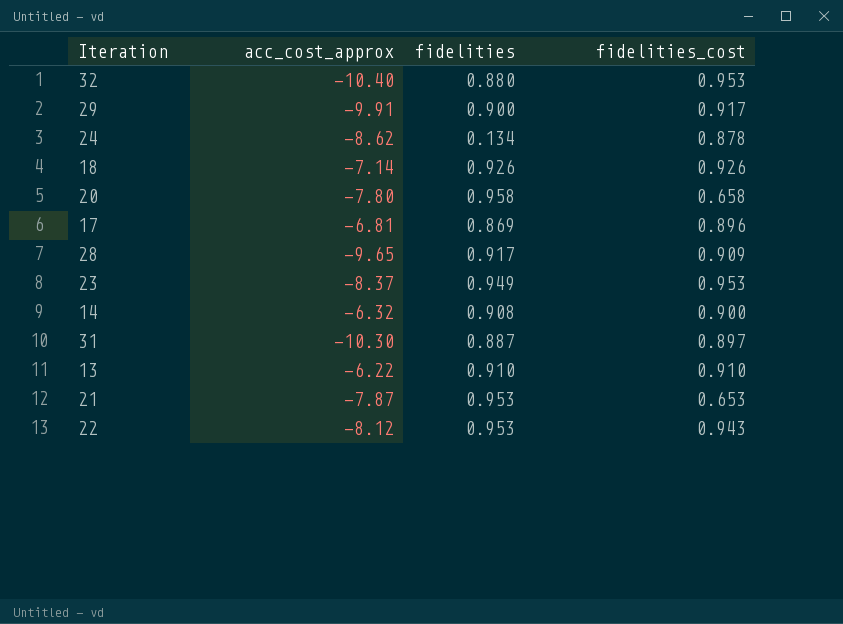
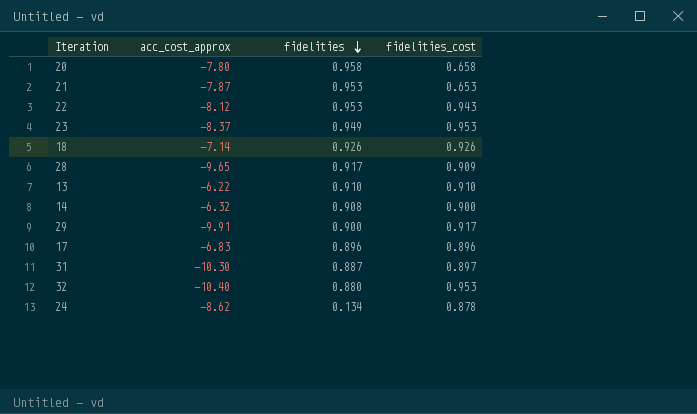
row order: none -> fidelities descending
17 | acc_cost_approx: -6.81 -> -6.83
17 | fidelities: 0.869 -> 0.896

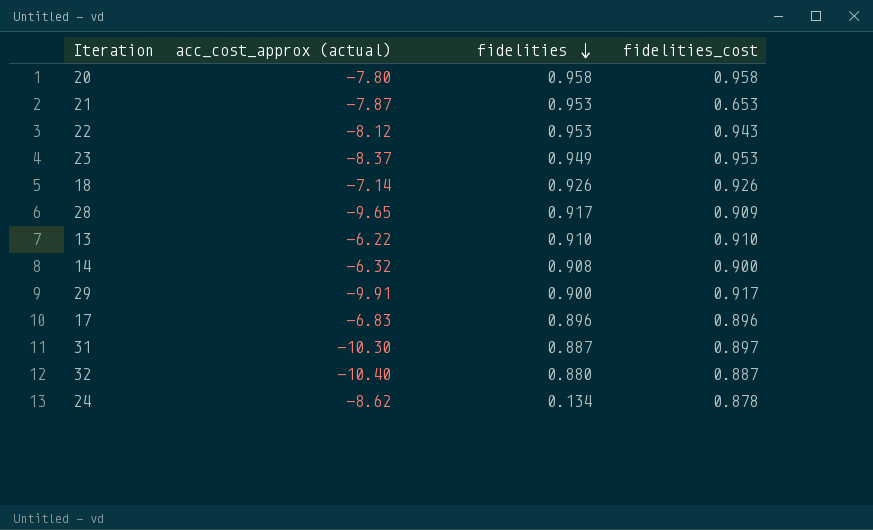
column name: acc_cost_approx -> acc_cost_approx (actual)
20 | fidelities_cost: 0.658 -> 0.958
32 | fidelities_cost: 0.953 -> 0.887

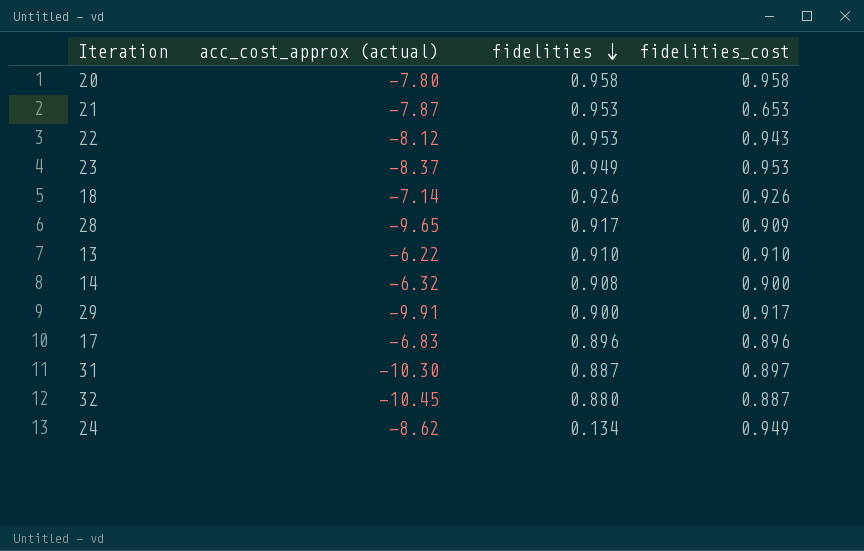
32 | acc_cost_approx (actual): -10.40 -> -10.45
24 | fidelities_cost: 0.878 -> 0.949

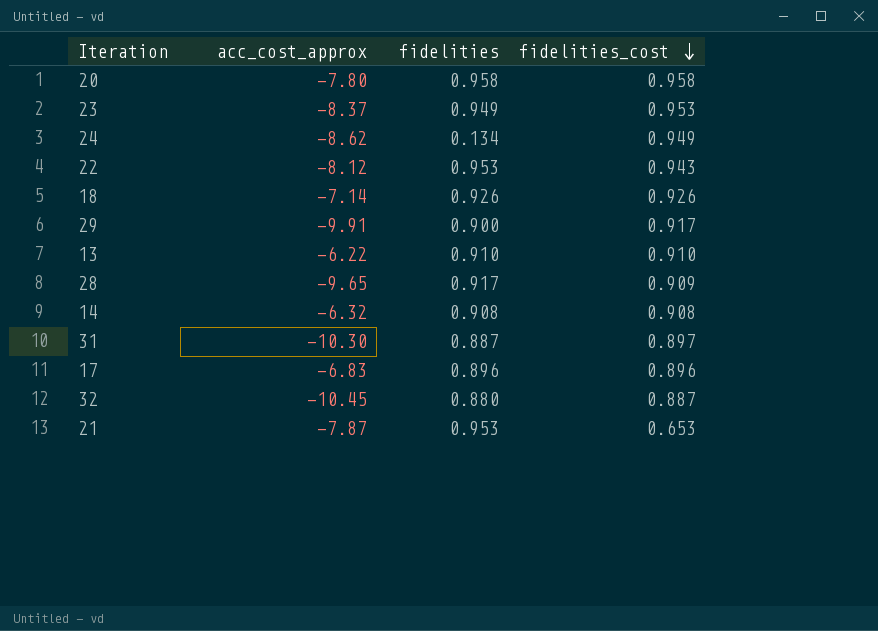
row order: fidelities descending -> fidelities_cost descending
column name: acc_cost_approx (actual) -> acc_cost_approx
14 | fidelities_cost: 0.900 -> 0.908

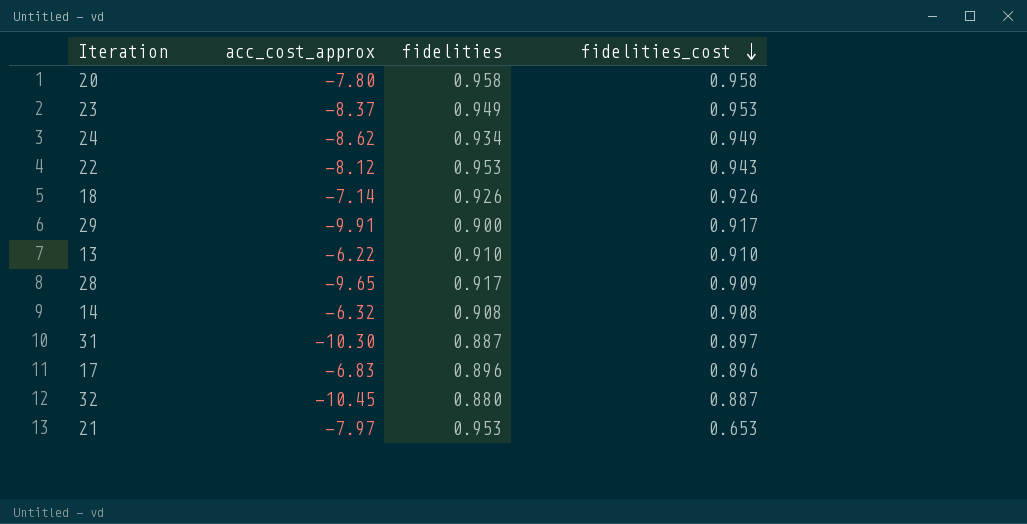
24 | fidelities: 0.134 -> 0.934
21 | acc_cost_approx: -7.87 -> -7.97

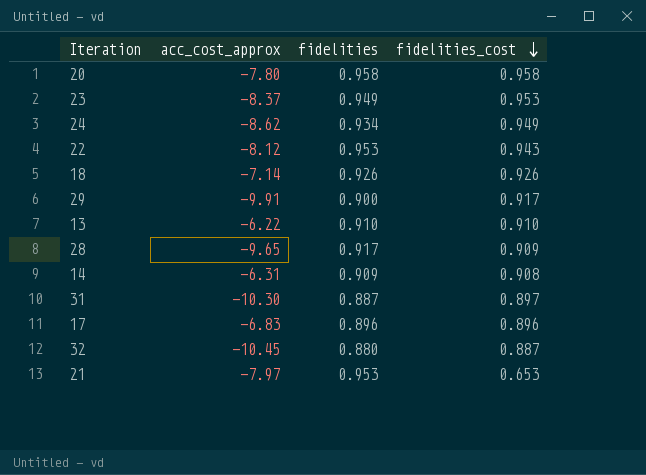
14 | acc_cost_approx: -6.32 -> -6.31
14 | fidelities: 0.908 -> 0.909

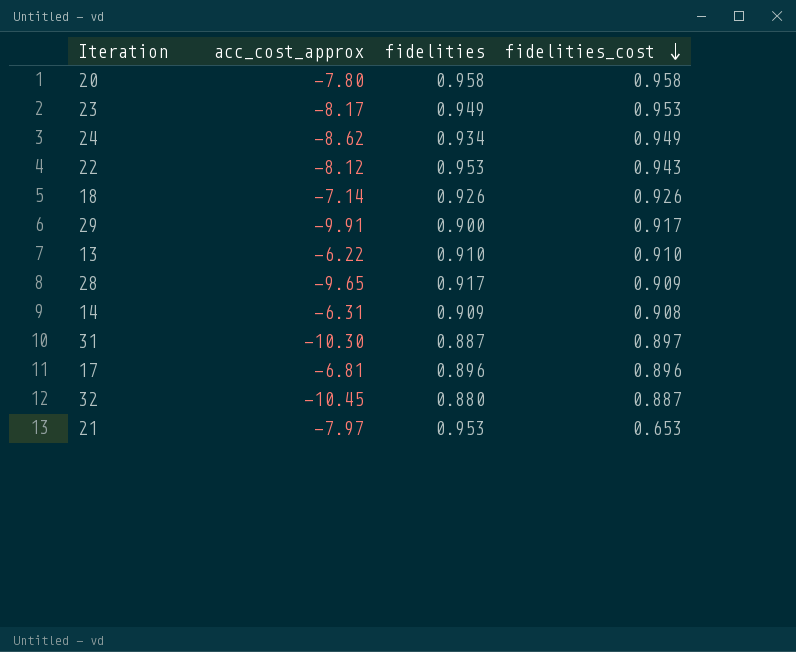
23 | acc_cost_approx: -8.37 -> -8.17
17 | acc_cost_approx: -6.83 -> -6.81

